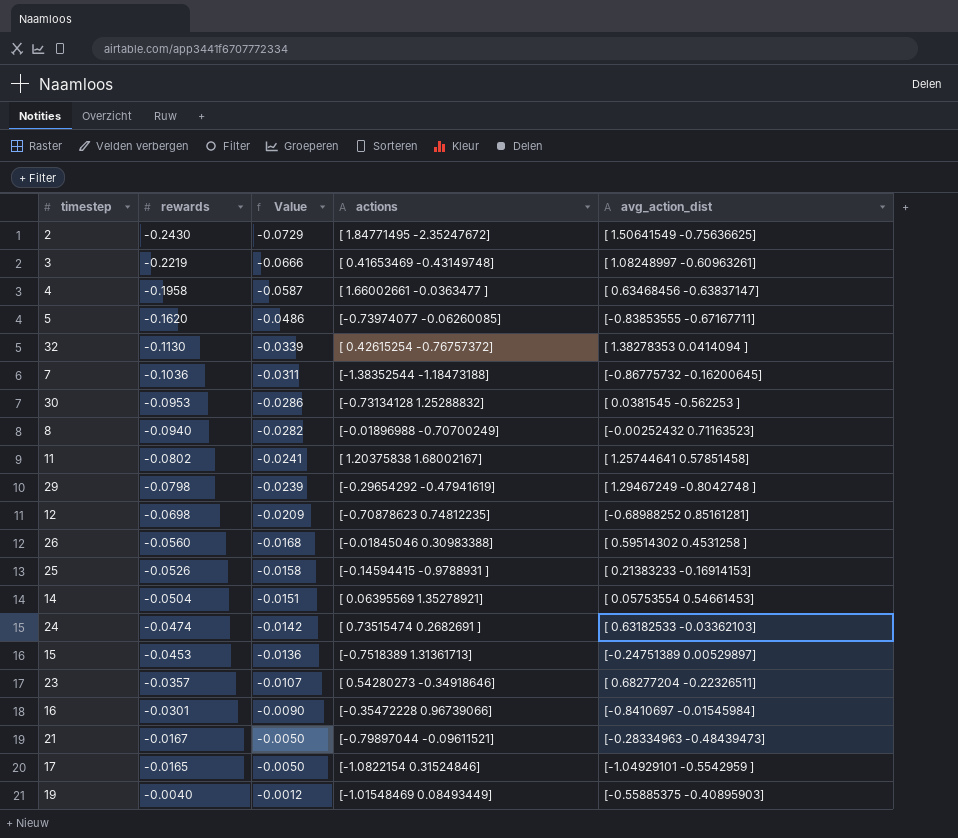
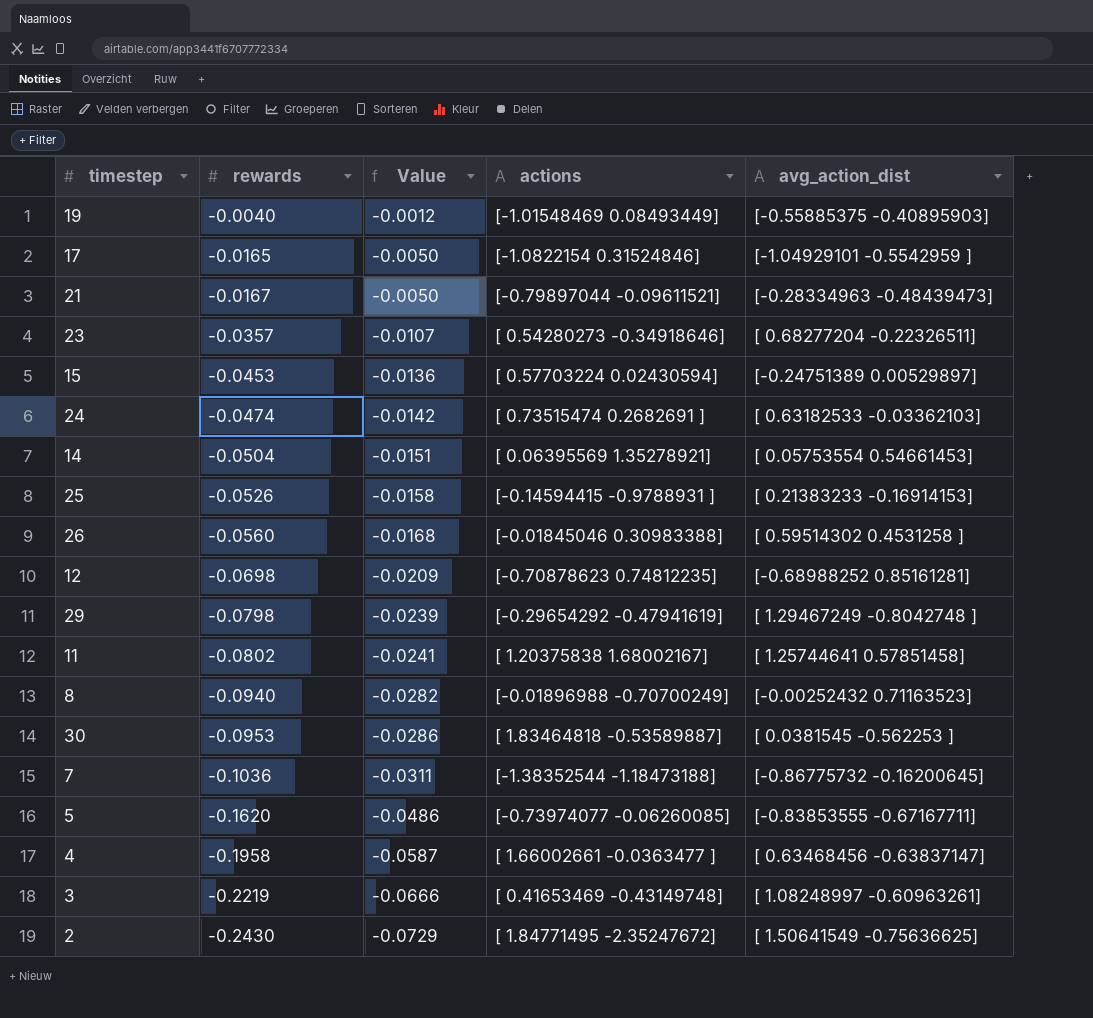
row order: rewards ascending -> rewards descending
row 32: -0.1130 | -0.0339 | [ 0.42615254 -0.76757372] | [ 1.38278353 0.0414094 ] -> none
row 16: -0.0301 | -0.0090 | [-0.35472228 0.96739066] | [-0.8410697 -0.01545984] -> none
15 | actions: [-0.7518389 1.31361713] -> [ 0.57703224 0.02430594]
30 | actions: [-0.73134128 1.25288832] -> [ 1.83464818 -0.53589887]

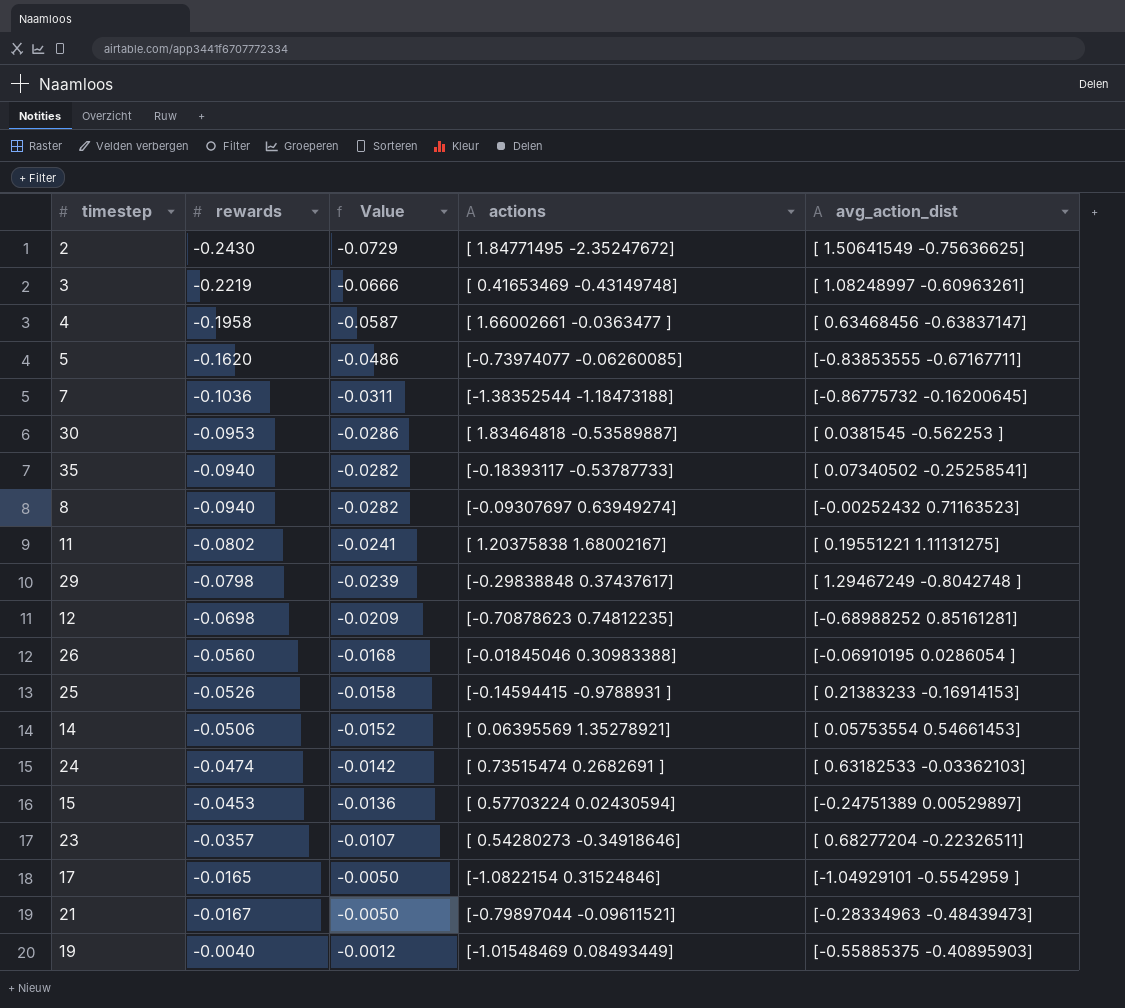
row order: rewards descending -> Value ascending
row 35: none -> -0.0940 | -0.0282 | [-0.18393117 -0.53787733] | [ 0.07340502 -0.25258541]
8 | actions: [-0.01896988 -0.70700249] -> [-0.09307697 0.63949274]
11 | avg_action_dist: [ 1.25744641 0.57851458] -> [ 0.19551221 1.11131275]
29 | actions: [-0.29654292 -0.47941619] -> [-0.29838848 0.37437617]
26 | avg_action_dist: [ 0.59514302 0.4531258 ] -> [-0.06910195 0.0286054 ]
14 | rewards: -0.0504 -> -0.0506
14 | Value: -0.0151 -> -0.0152

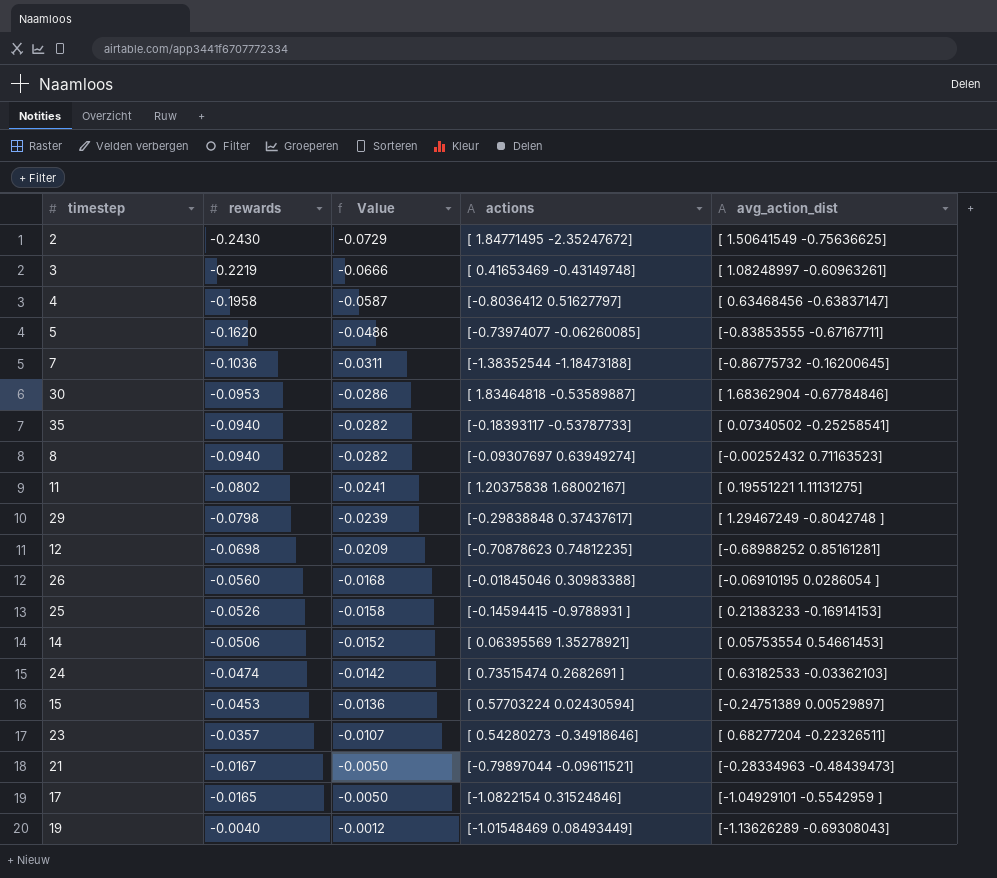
row order: Value ascending -> rewards ascending
4 | actions: [ 1.66002661 -0.0363477 ] -> [-0.8036412 0.51627797]
30 | avg_action_dist: [ 0.0381545 -0.562253 ] -> [ 1.68362904 -0.67784846]
19 | avg_action_dist: [-0.55885375 -0.40895903] -> [-1.13626289 -0.69308043]

